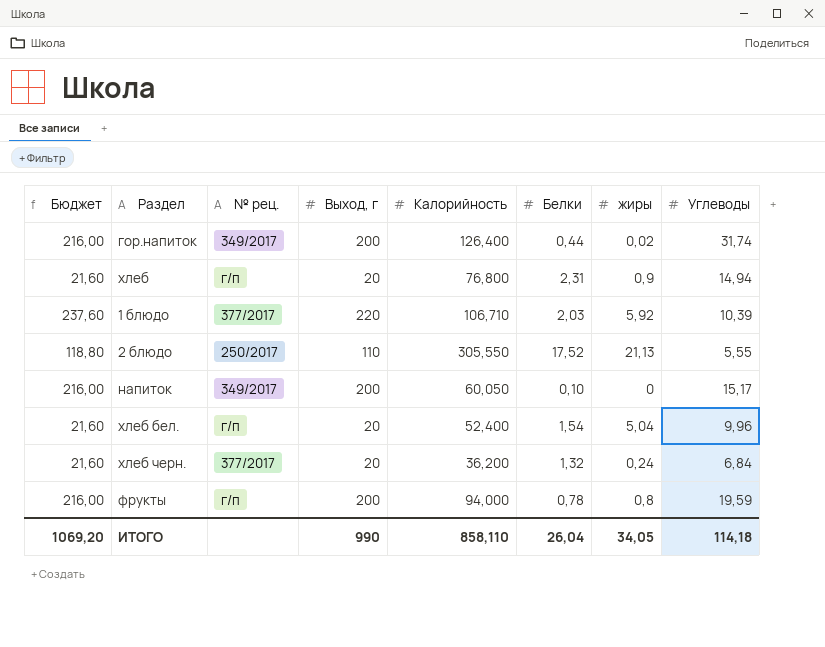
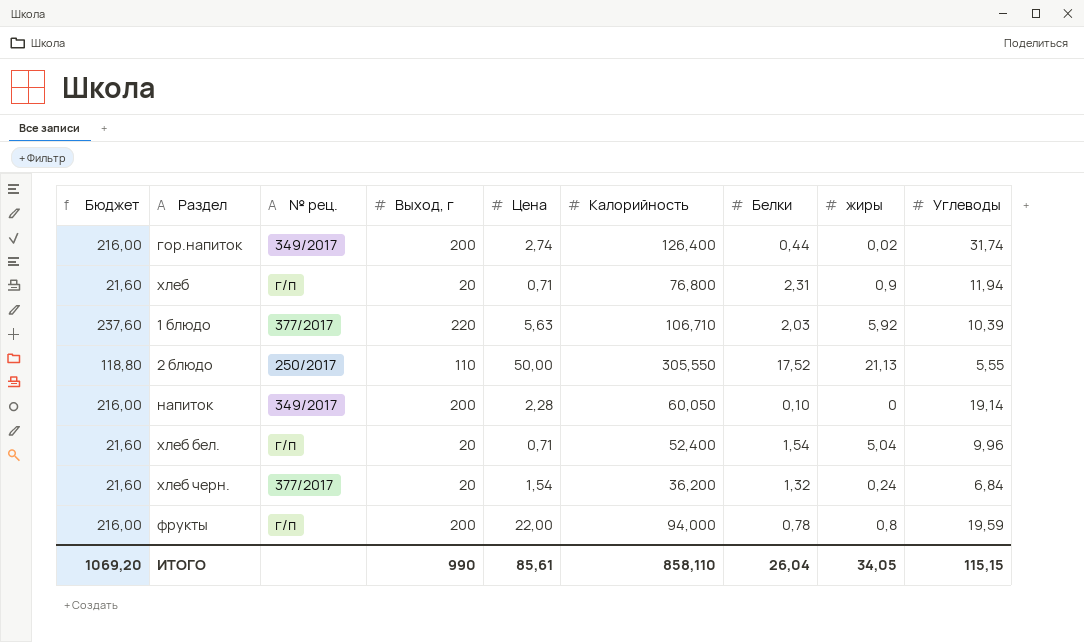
column Цена | position: none -> 5
хлеб | Углеводы: 14,94 -> 11,94
напиток | Углеводы: 15,17 -> 19,14
ИТОГО | Углеводы: 114,18 -> 115,15

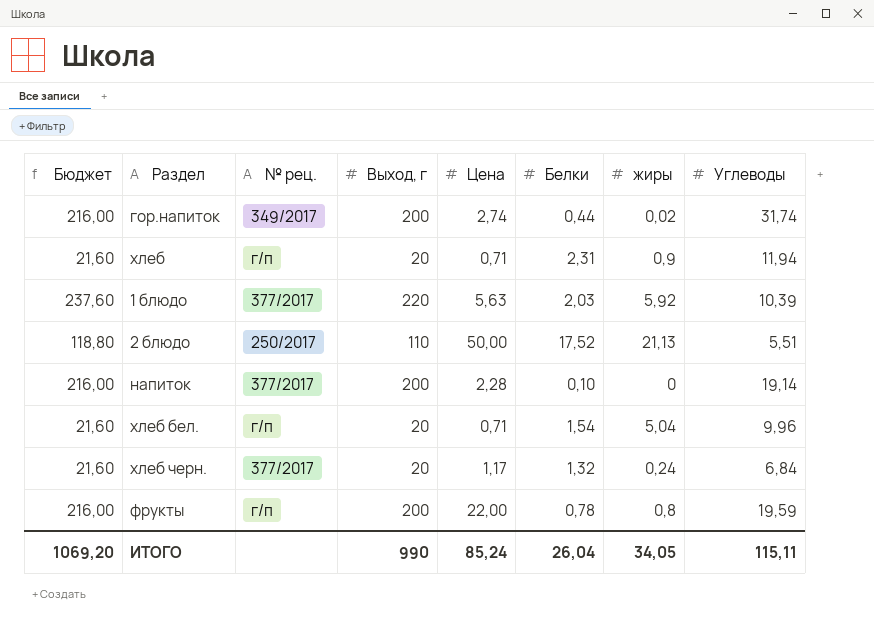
column Калорийность | position: 6 -> none
2 блюдо | Углеводы: 5,55 -> 5,51
напиток | № рец.: 349/2017 -> 377/2017
хлеб черн. | Цена: 1,54 -> 1,17
ИТОГО | Цена: 85,61 -> 85,24
ИТОГО | Углеводы: 115,15 -> 115,11

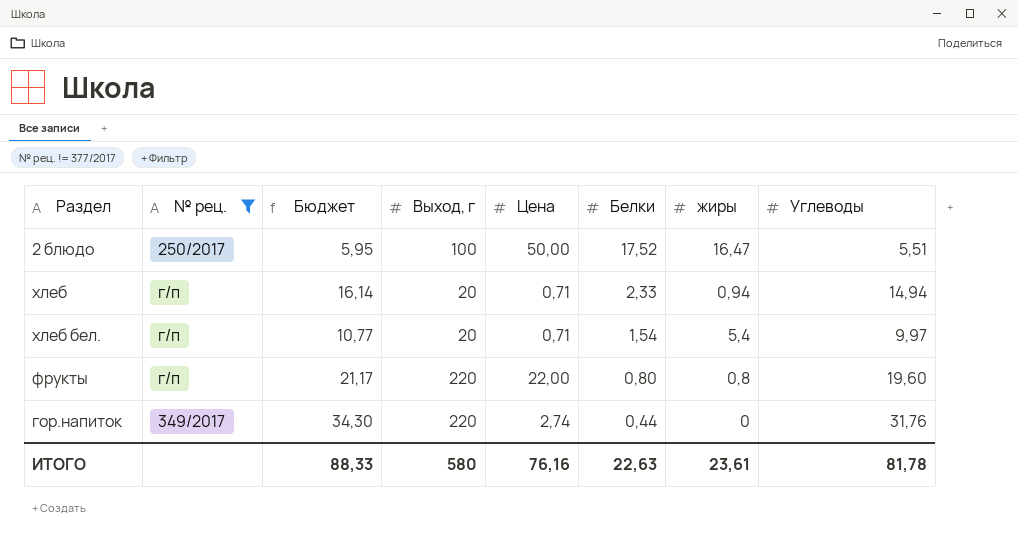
filter: none -> № рец. != 377/2017
row order: none -> Белки descending
column Бюджет | formula: [Выход, г] * 1,08 -> [Углеводы] * 1,08
column Бюджет | position: 1 -> 3
2 блюдо | Выход, г: 110 -> 100
2 блюдо | жиры: 21,13 -> 16,47
хлеб | Белки: 2,31 -> 2,33
хлеб | жиры: 0,9 -> 0,94
хлеб | Углеводы: 11,94 -> 14,94
хлеб бел. | жиры: 5,04 -> 5,4
хлеб бел. | Углеводы: 9,96 -> 9,97
фрукты | Выход, г: 200 -> 220
фрукты | Белки: 0,78 -> 0,80
фрукты | Углеводы: 19,59 -> 19,60
гор.напиток | Выход, г: 200 -> 220
гор.напиток | жиры: 0,02 -> 0
гор.напиток | Углеводы: 31,74 -> 31,76
ИТОГО | Бюджет: 1069,20 -> 88,33
ИТОГО | Выход, г: 990 -> 580
ИТОГО | Цена: 85,24 -> 76,16
ИТОГО | Белки: 26,04 -> 22,63
ИТОГО | жиры: 34,05 -> 23,61
ИТОГО | Углеводы: 115,11 -> 81,78

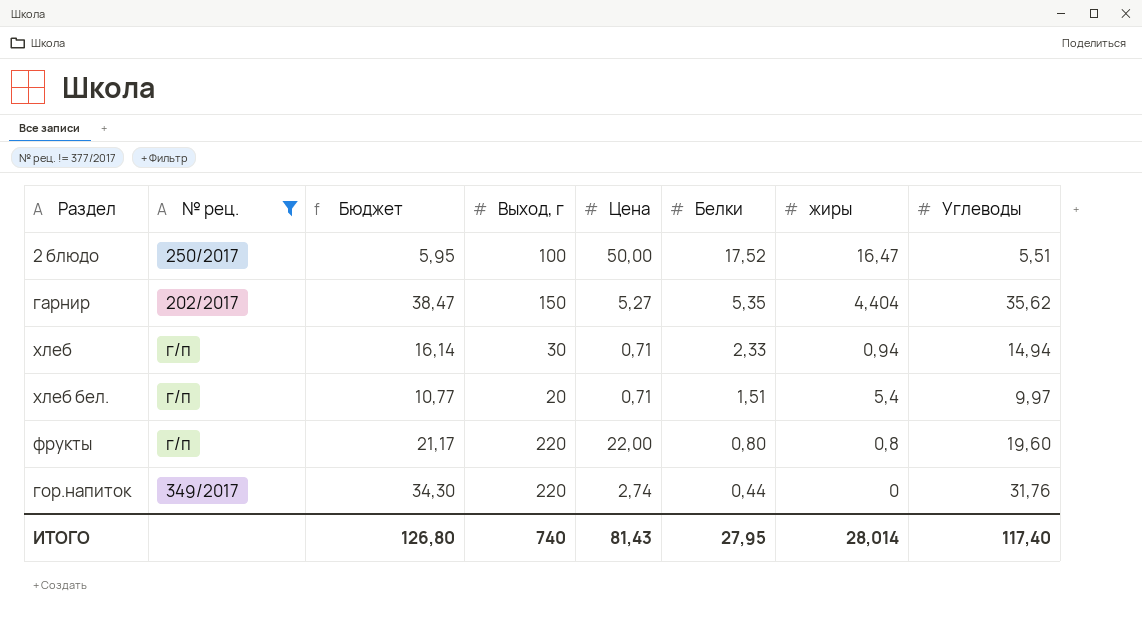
row гарнир: none -> 202/2017 | 38,47 | 150 | 5,27 | 5,35 | 4,404 | 35,62
хлеб | Выход, г: 20 -> 30
хлеб бел. | Белки: 1,54 -> 1,51
ИТОГО | Бюджет: 88,33 -> 126,80
ИТОГО | Выход, г: 580 -> 740
ИТОГО | Цена: 76,16 -> 81,43
ИТОГО | Белки: 22,63 -> 27,95
ИТОГО | жиры: 23,61 -> 28,014
ИТОГО | Углеводы: 81,78 -> 117,40

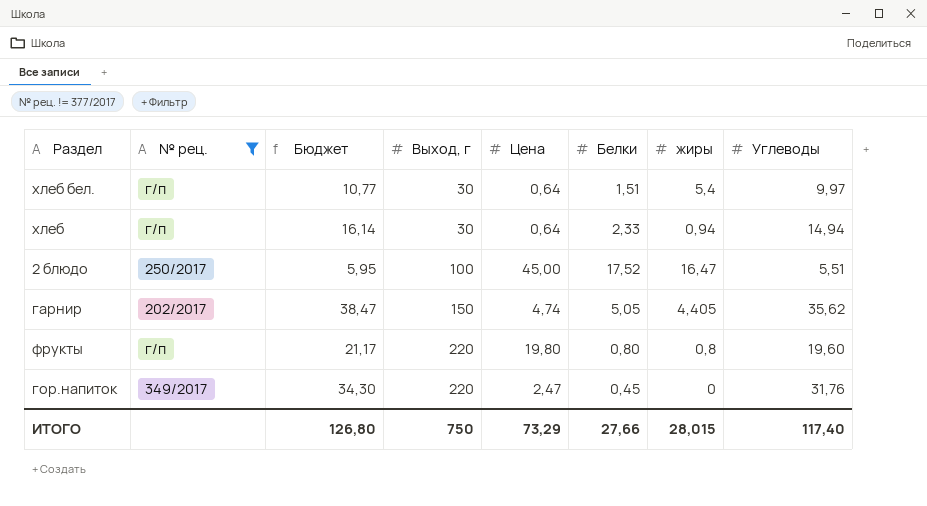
row order: Белки descending -> Выход, г ascending
хлеб бел. | Выход, г: 20 -> 30
хлеб бел. | Цена: 0,71 -> 0,64
хлеб | Цена: 0,71 -> 0,64
2 блюдо | Цена: 50,00 -> 45,00
гарнир | Цена: 5,27 -> 4,74
гарнир | Белки: 5,35 -> 5,05
гарнир | жиры: 4,404 -> 4,405
фрукты | Цена: 22,00 -> 19,80
гор.напиток | Цена: 2,74 -> 2,47
гор.напиток | Белки: 0,44 -> 0,45
ИТОГО | Выход, г: 740 -> 750
ИТОГО | Цена: 81,43 -> 73,29
ИТОГО | Белки: 27,95 -> 27,66
ИТОГО | жиры: 28,014 -> 28,015

